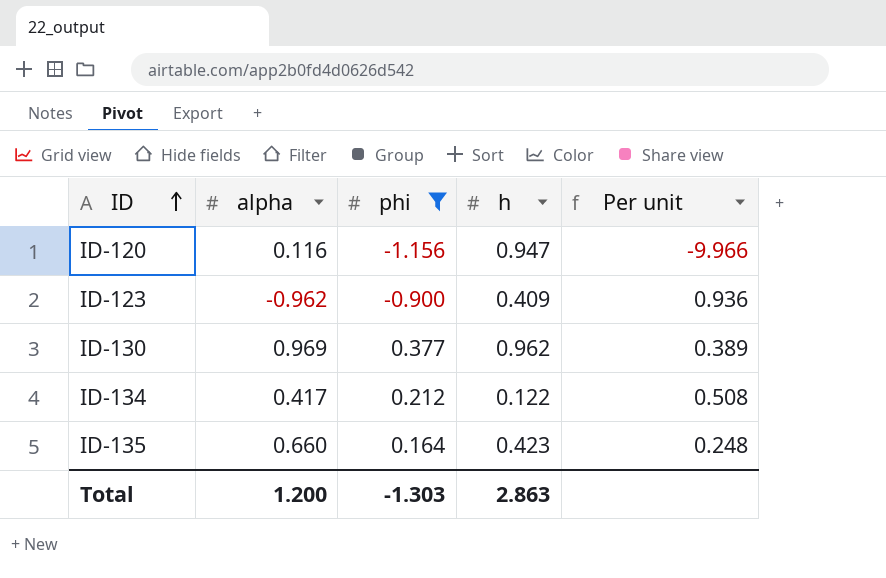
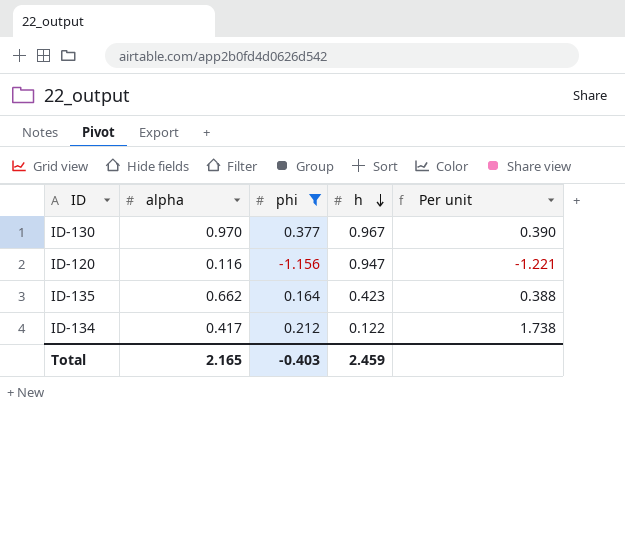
row order: ID ascending -> h descending
column Per unit | formula: [phi] / [alpha] -> [phi] / [h]
row ID-123: -0.962 | -0.900 | 0.409 | 0.936 -> none
ID-130 | alpha: 0.969 -> 0.970
ID-130 | h: 0.962 -> 0.967
ID-135 | alpha: 0.660 -> 0.662
Total | alpha: 1.200 -> 2.165
Total | phi: -1.303 -> -0.403
Total | h: 2.863 -> 2.459

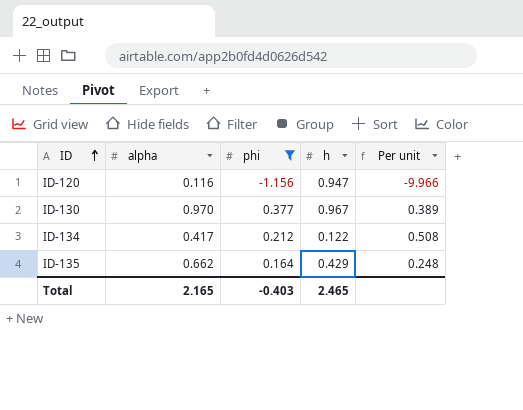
row order: h descending -> ID ascending
column Per unit | formula: [phi] / [h] -> [phi] / [alpha]
ID-135 | h: 0.423 -> 0.429
Total | h: 2.459 -> 2.465

